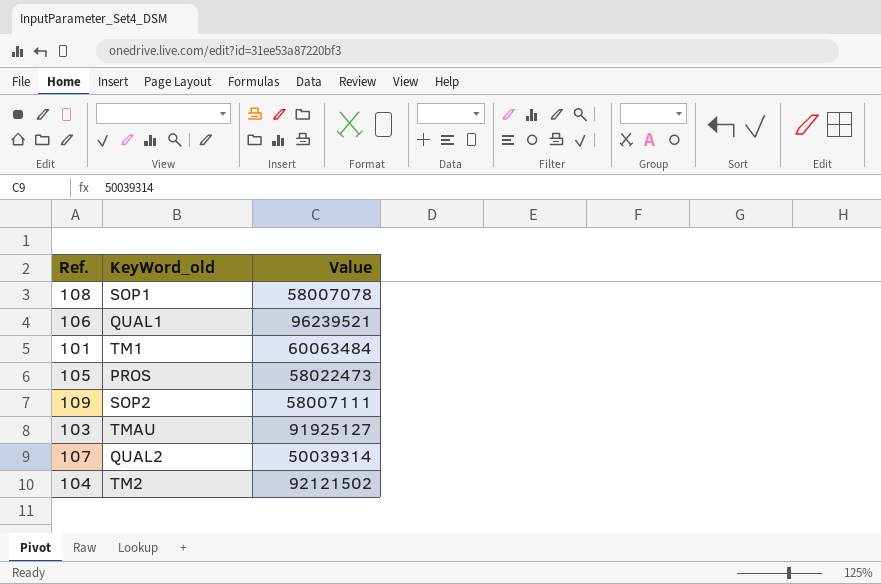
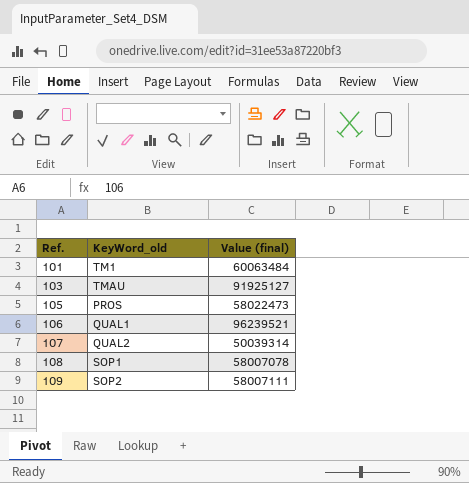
row order: none -> Ref. ascending
column name: Value -> Value (final)
row 104: TM2 | 92121502 -> none

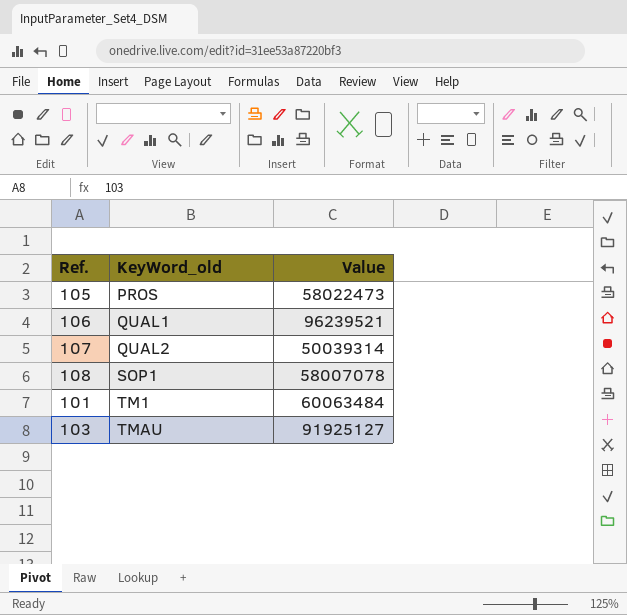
row order: Ref. ascending -> KeyWord_old ascending
column name: Value (final) -> Value
row 109: SOP2 | 58007111 -> none

